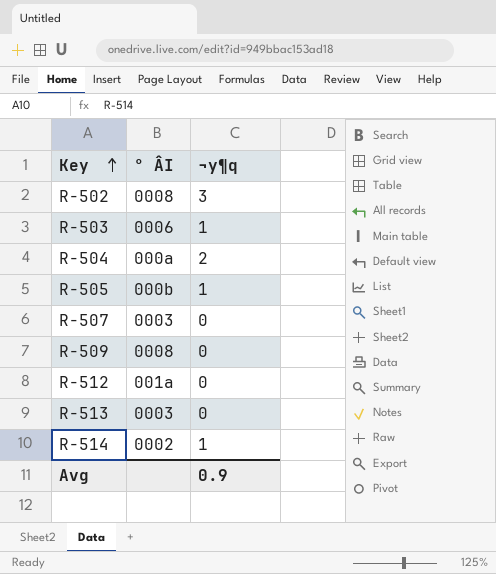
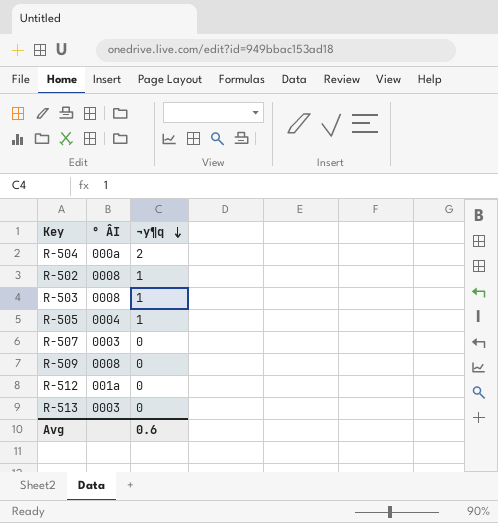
row order: Key ascending -> ¬y¶q descending
row R-514: 0002 | 1 -> none
R-502 | ¬y¶q: 3 -> 1
R-503 | ° ÂI: 0006 -> 0008
R-505 | ° ÂI: 000b -> 0004
Avg | ¬y¶q: 0.9 -> 0.6

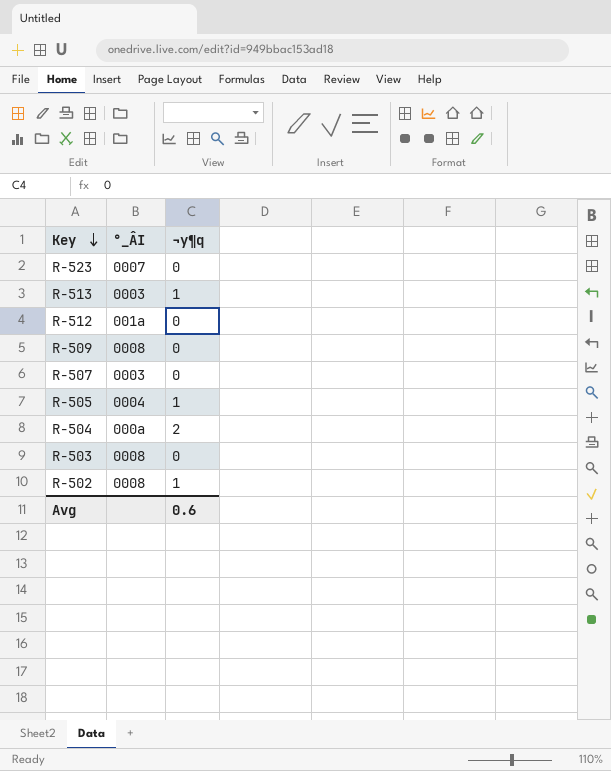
row order: ¬y¶q descending -> Key descending
column name: ° ÂI -> °_ÂI
row R-523: none -> 0007 | 0
R-513 | ¬y¶q: 0 -> 1
R-503 | ¬y¶q: 1 -> 0

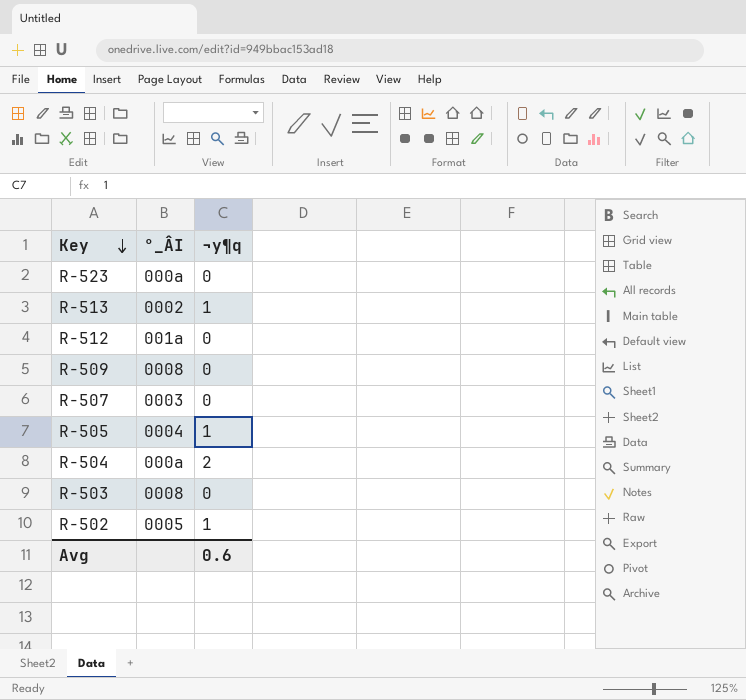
R-523 | °_ÂI: 0007 -> 000a
R-513 | °_ÂI: 0003 -> 0002
R-502 | °_ÂI: 0008 -> 0005

